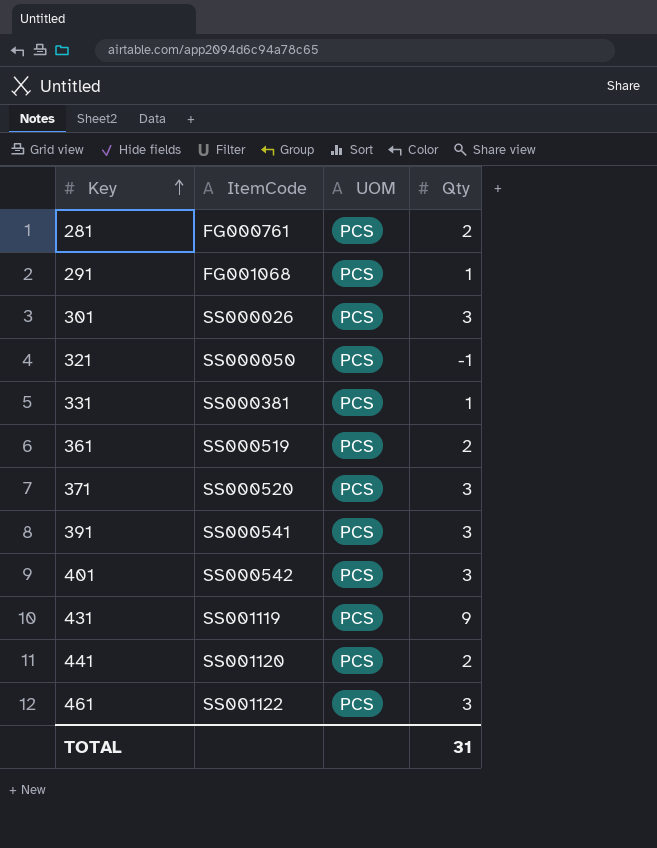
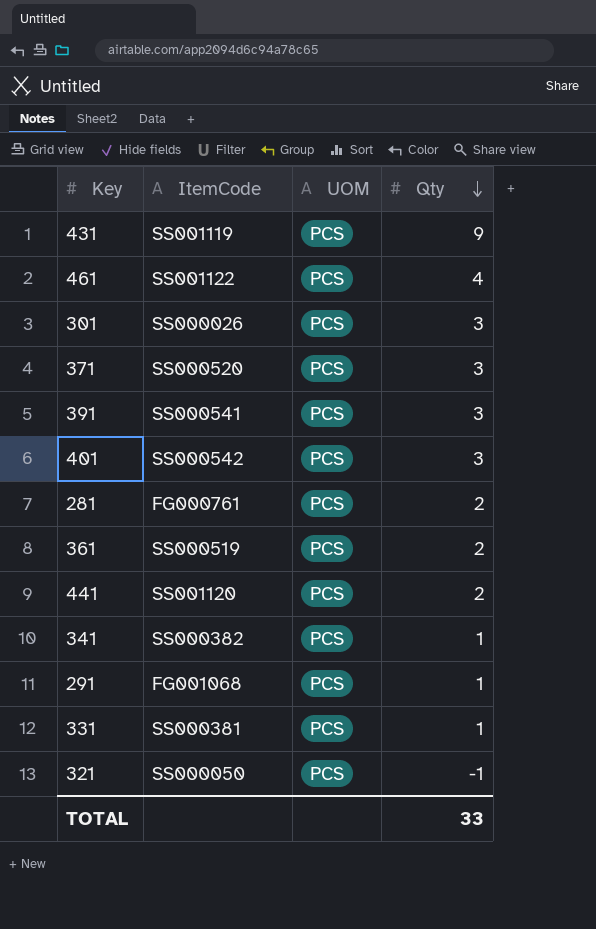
row order: Key ascending -> Qty descending
461 | Qty: 3 -> 4
row 341: none -> SS000382 | PCS | 1
TOTAL | Qty: 31 -> 33

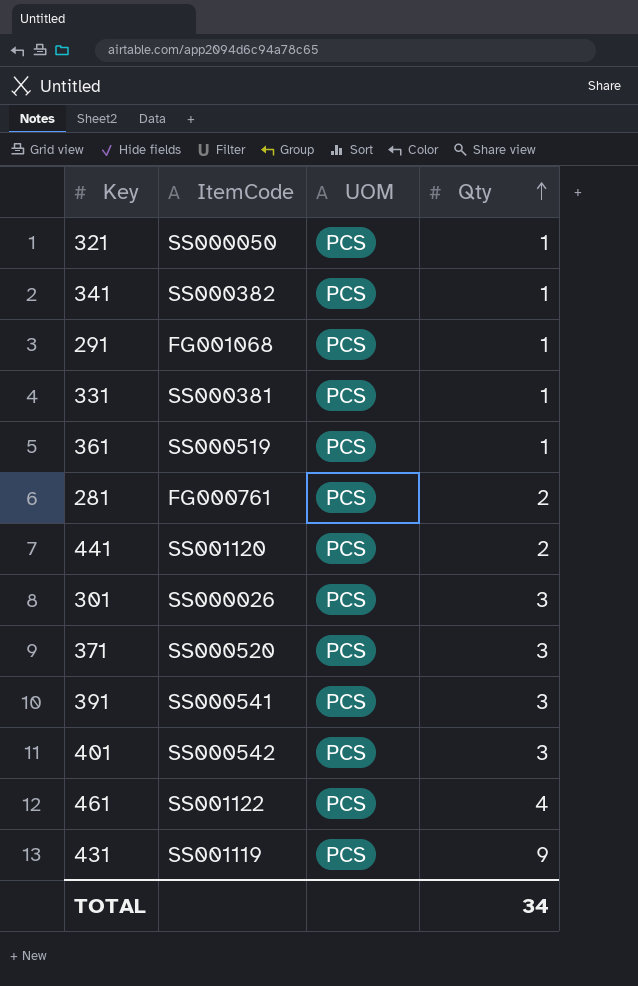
row order: Qty descending -> Qty ascending
321 | Qty: -1 -> 1
361 | Qty: 2 -> 1
TOTAL | Qty: 33 -> 34

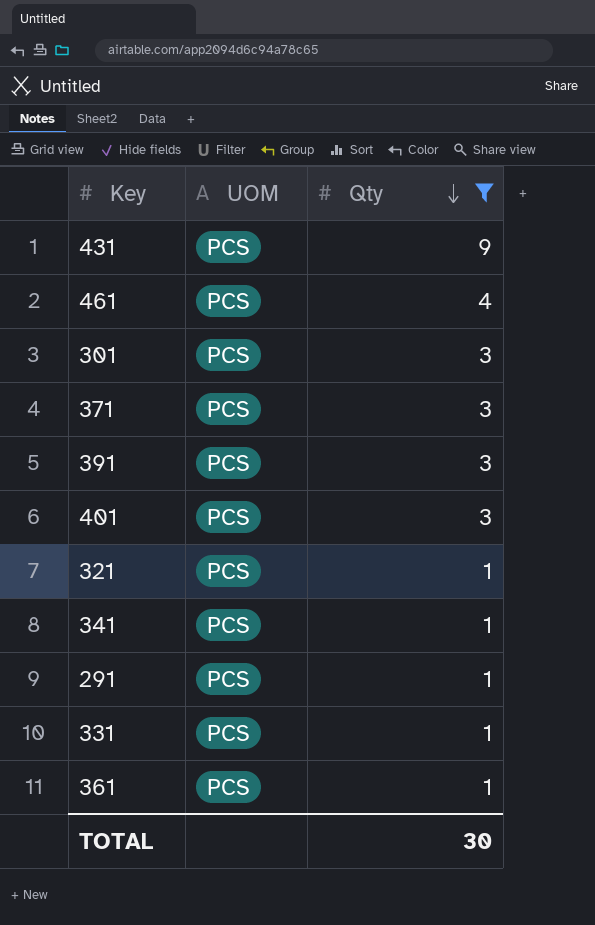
filter: none -> Qty != 2
row order: Qty ascending -> Qty descending
column ItemCode | position: 2 -> none
TOTAL | Qty: 34 -> 30

